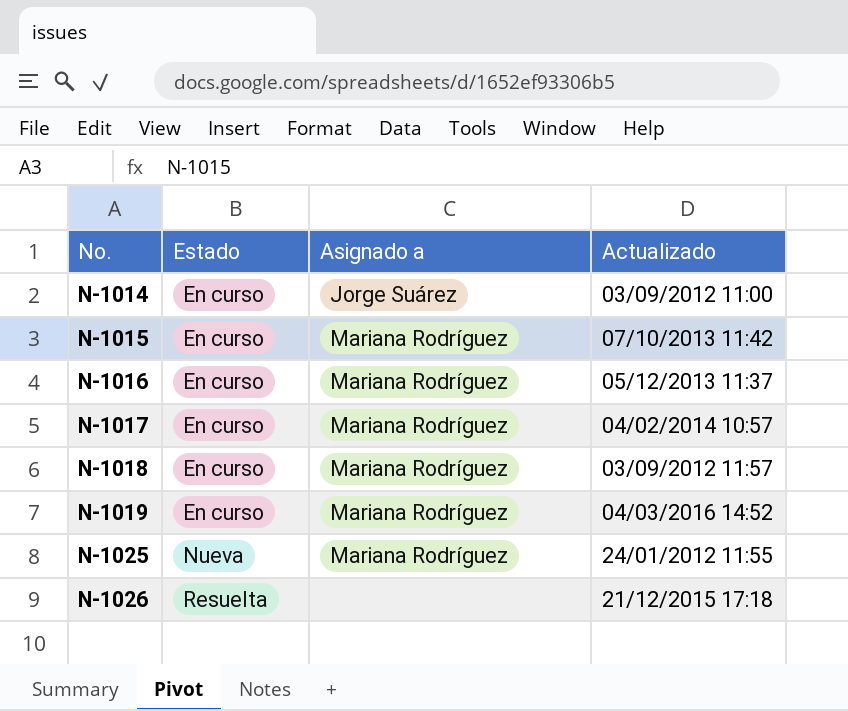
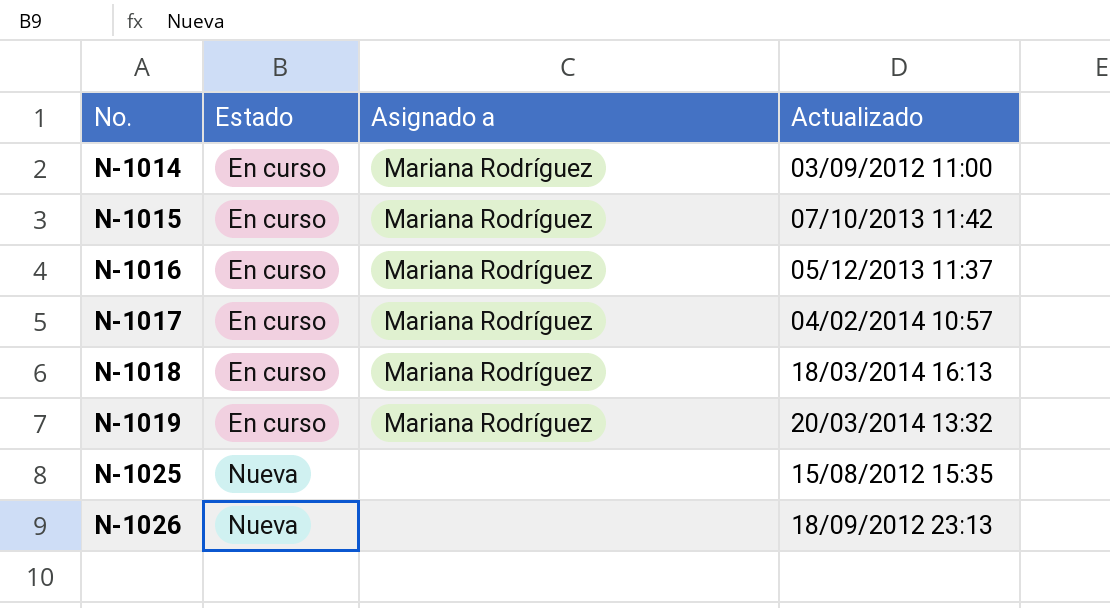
N-1014 | Asignado a: Jorge Suárez -> Mariana Rodríguez
N-1018 | Actualizado: 03/09/2012 11:57 -> 18/03/2014 16:13
N-1019 | Actualizado: 04/03/2016 14:52 -> 20/03/2014 13:32
N-1025 | Asignado a: Mariana Rodríguez -> none
N-1025 | Actualizado: 24/01/2012 11:55 -> 15/08/2012 15:35
N-1026 | Estado: Resuelta -> Nueva
N-1026 | Actualizado: 21/12/2015 17:18 -> 18/09/2012 23:13

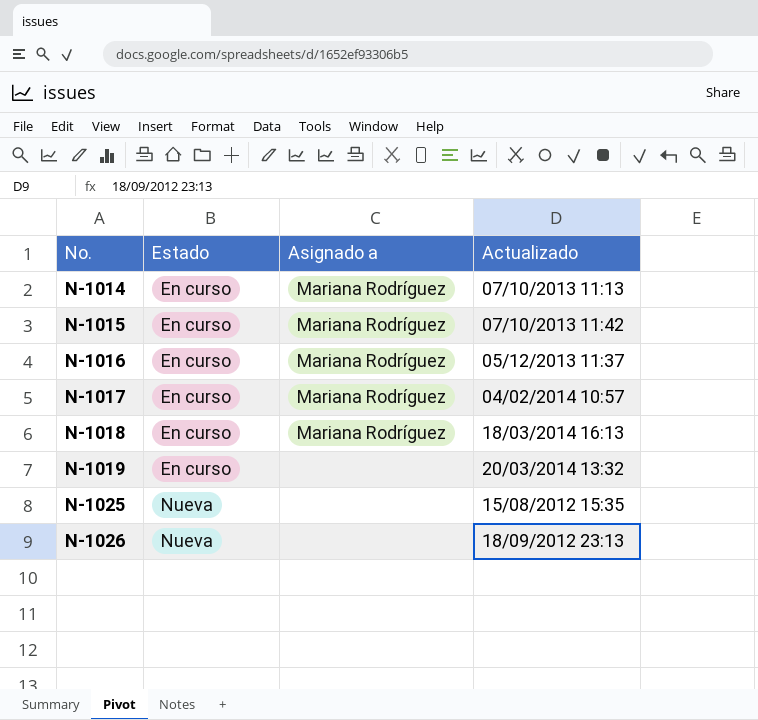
N-1014 | Actualizado: 03/09/2012 11:00 -> 07/10/2013 11:13
N-1019 | Asignado a: Mariana Rodríguez -> none

